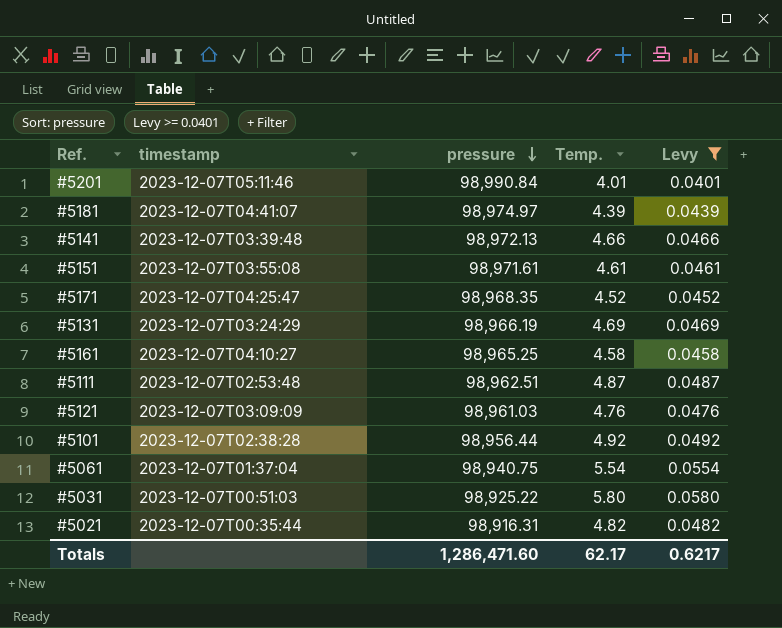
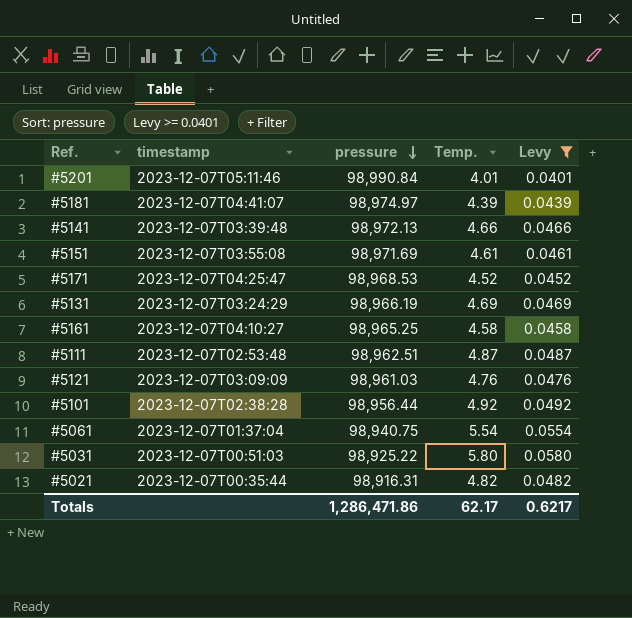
#5151 | pressure: 98,971.61 -> 98,971.69
#5171 | pressure: 98,968.35 -> 98,968.53
Totals | pressure: 1,286,471.60 -> 1,286,471.86

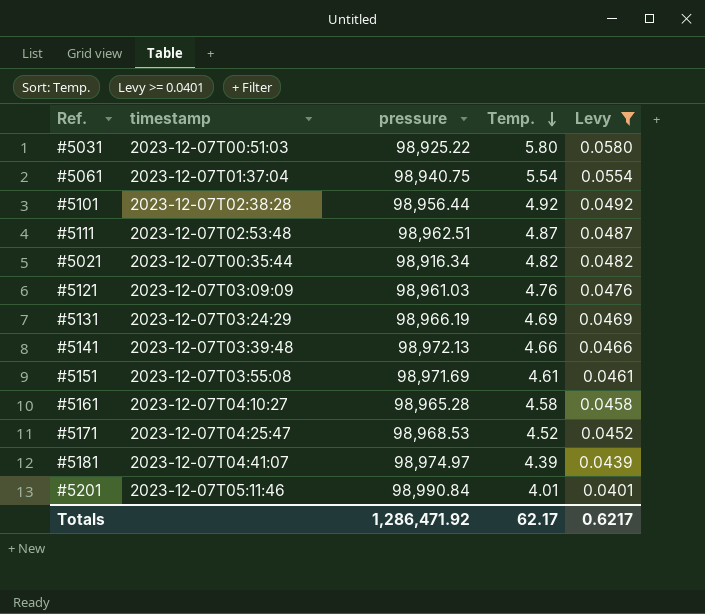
row order: pressure descending -> Temp. descending
#5021 | pressure: 98,916.31 -> 98,916.34
#5161 | pressure: 98,965.25 -> 98,965.28
Totals | pressure: 1,286,471.86 -> 1,286,471.92

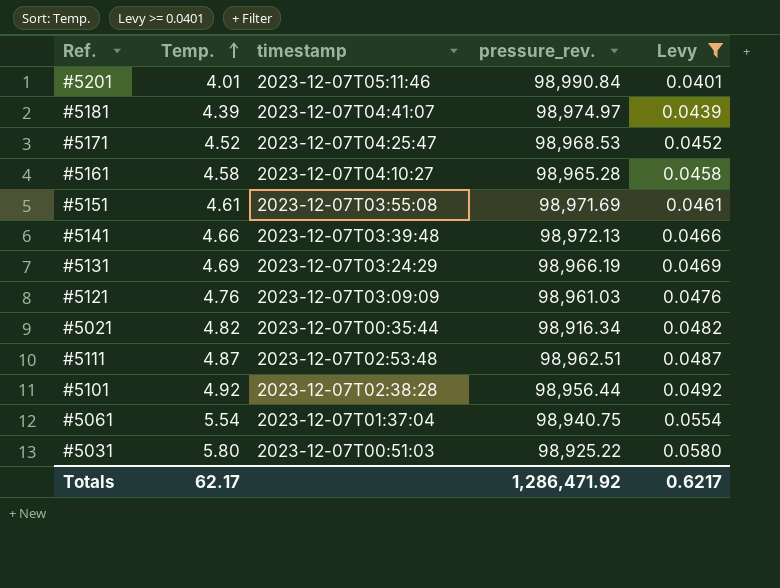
row order: Temp. descending -> Temp. ascending
column Temp. | position: 4 -> 2
column name: pressure -> pressure_rev.

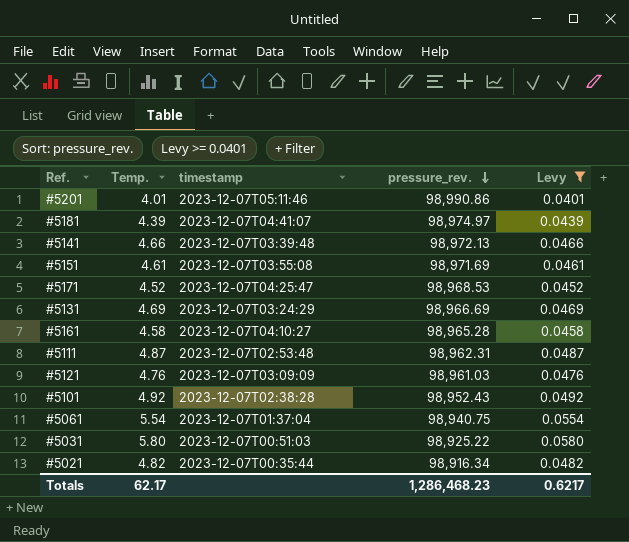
row order: Temp. ascending -> pressure_rev. descending
#5201 | pressure_rev.: 98,990.84 -> 98,990.86
#5131 | pressure_rev.: 98,966.19 -> 98,966.69
#5111 | pressure_rev.: 98,962.51 -> 98,962.31
#5101 | pressure_rev.: 98,956.44 -> 98,952.43
Totals | pressure_rev.: 1,286,471.92 -> 1,286,468.23

